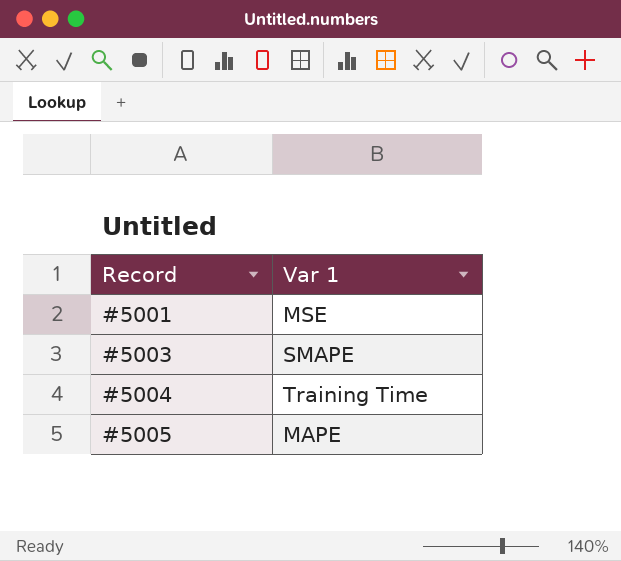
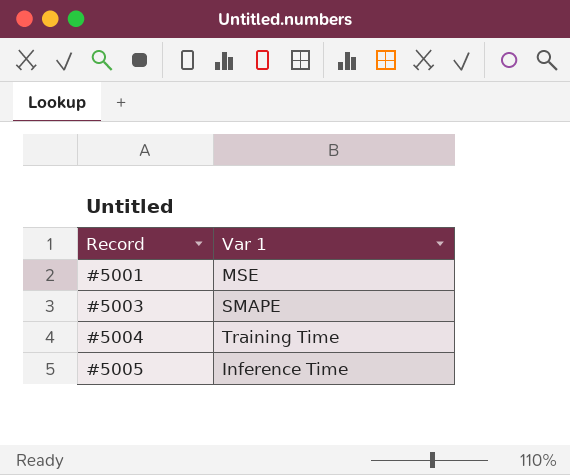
#5005 | Var 1: MAPE -> Inference Time

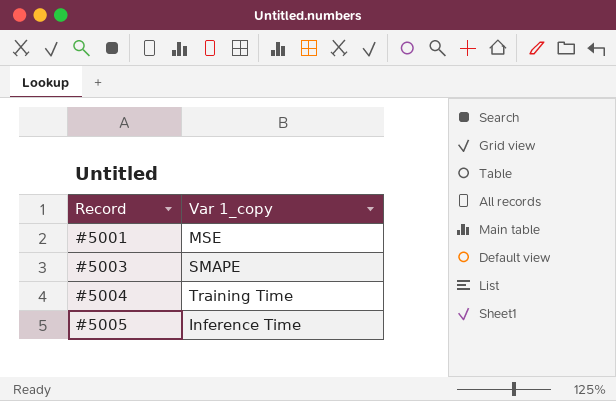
column name: Var 1 -> Var 1_copy

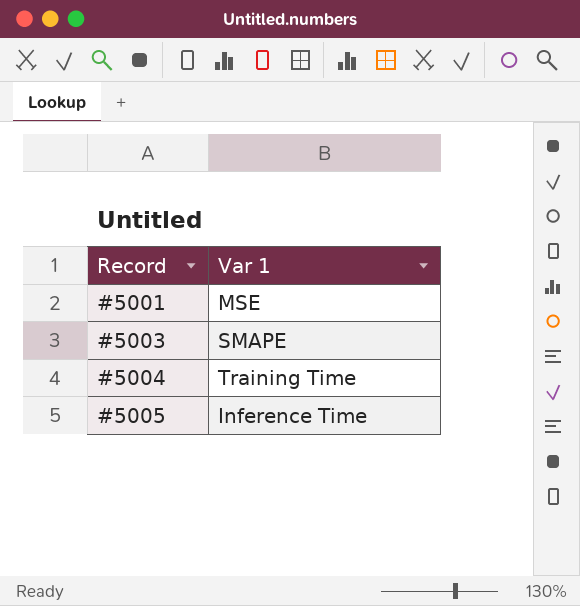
column name: Var 1_copy -> Var 1

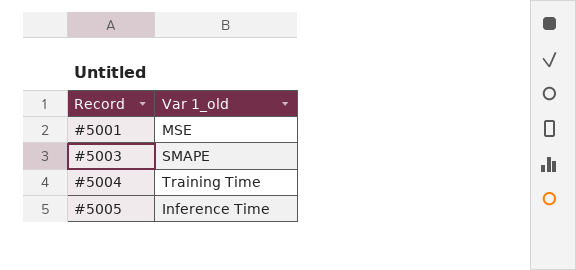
column name: Var 1 -> Var 1_old

